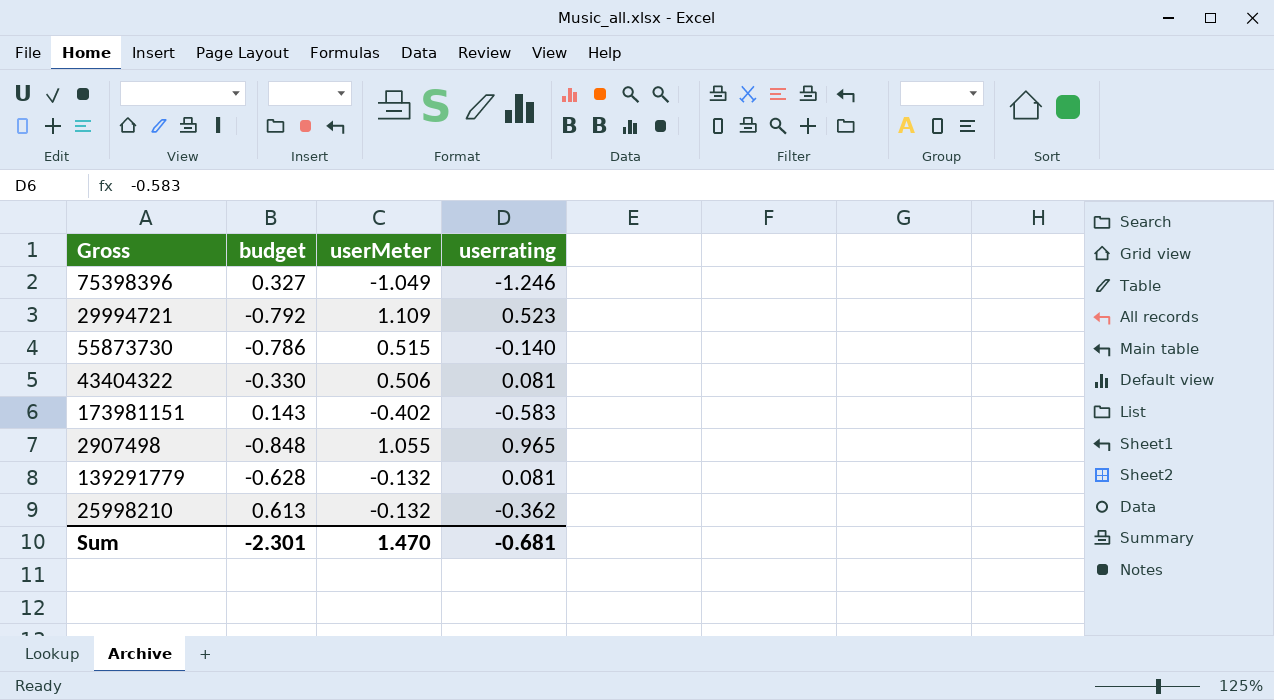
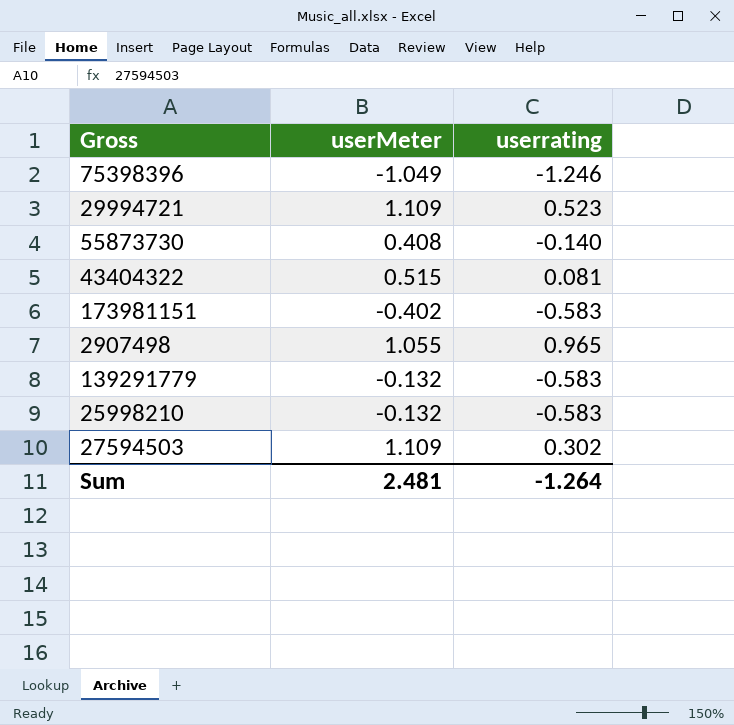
column budget | position: 2 -> none
55873730 | userMeter: 0.515 -> 0.408
43404322 | userMeter: 0.506 -> 0.515
139291779 | userrating: 0.081 -> -0.583
25998210 | userrating: -0.362 -> -0.583
row 27594503: none -> 1.109 | 0.302
Sum | userMeter: 1.470 -> 2.481
Sum | userrating: -0.681 -> -1.264

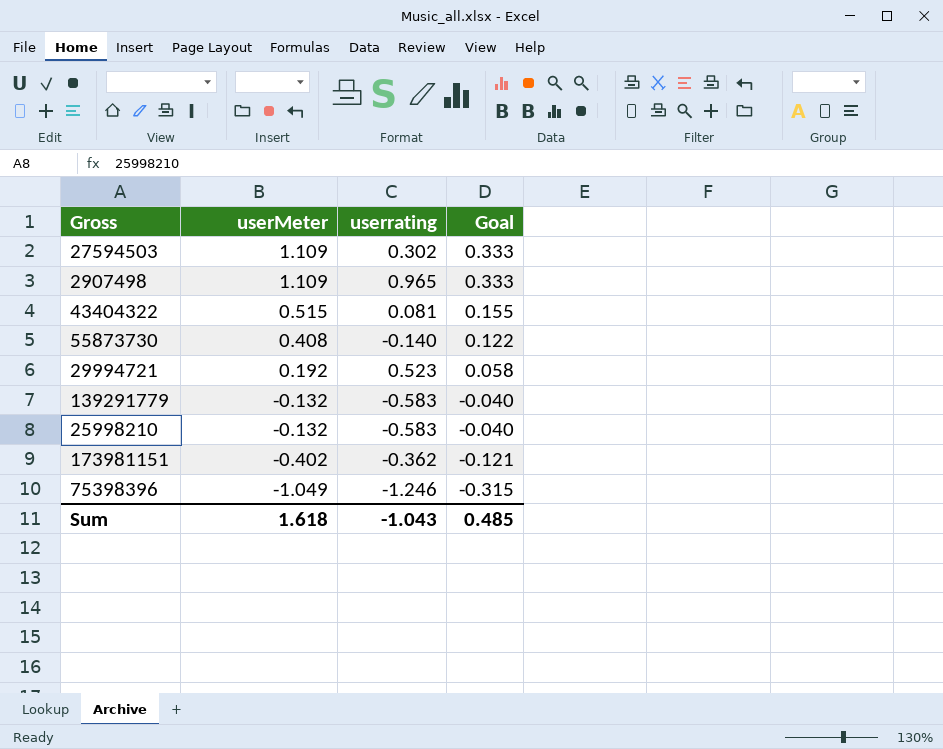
row order: none -> userMeter descending
column Goal | formula: none -> [userMeter] * 0.3
2907498 | userMeter: 1.055 -> 1.109
29994721 | userMeter: 1.109 -> 0.192
173981151 | userrating: -0.583 -> -0.362
Sum | userMeter: 2.481 -> 1.618
Sum | userrating: -1.264 -> -1.043

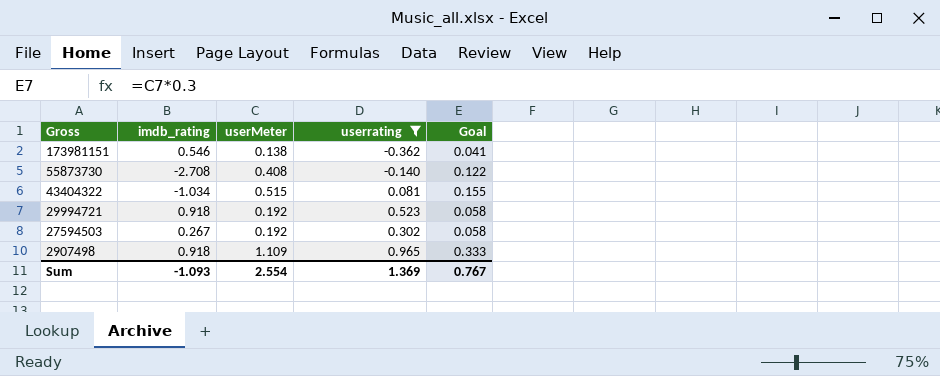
filter: none -> userrating >= -0.362
row order: userMeter descending -> Gross descending
column imdb_rating | position: none -> 2
173981151 | userMeter: -0.402 -> 0.138
173981151 | Goal: -0.121 -> 0.041
27594503 | userMeter: 1.109 -> 0.192
27594503 | Goal: 0.333 -> 0.058
Sum | userMeter: 1.618 -> 2.554
Sum | userrating: -1.043 -> 1.369
Sum | Goal: 0.485 -> 0.767

